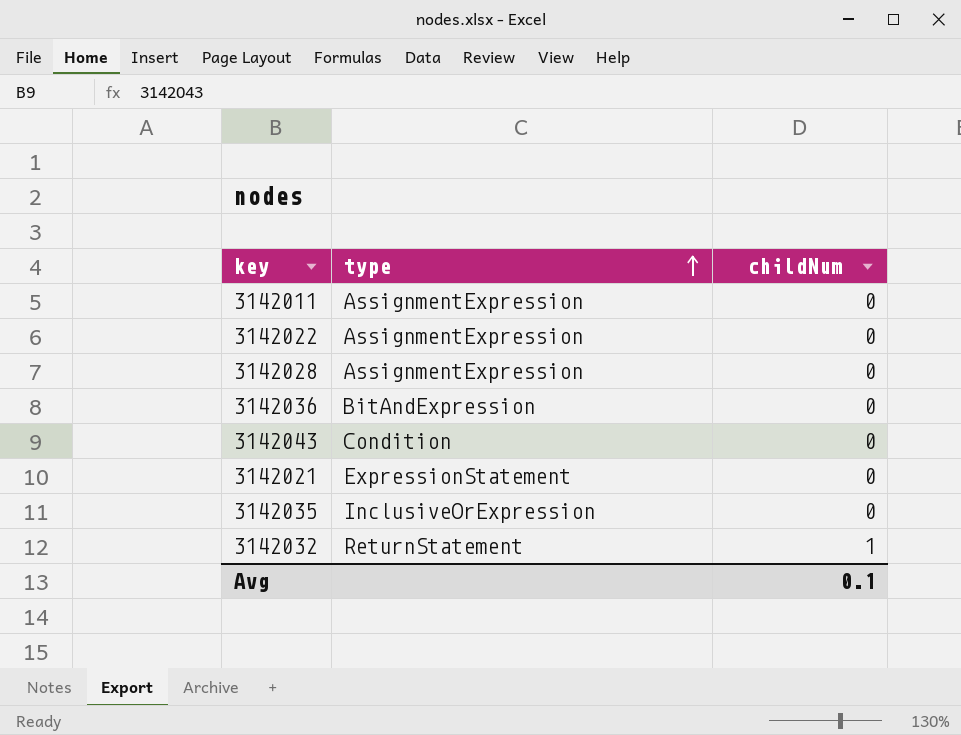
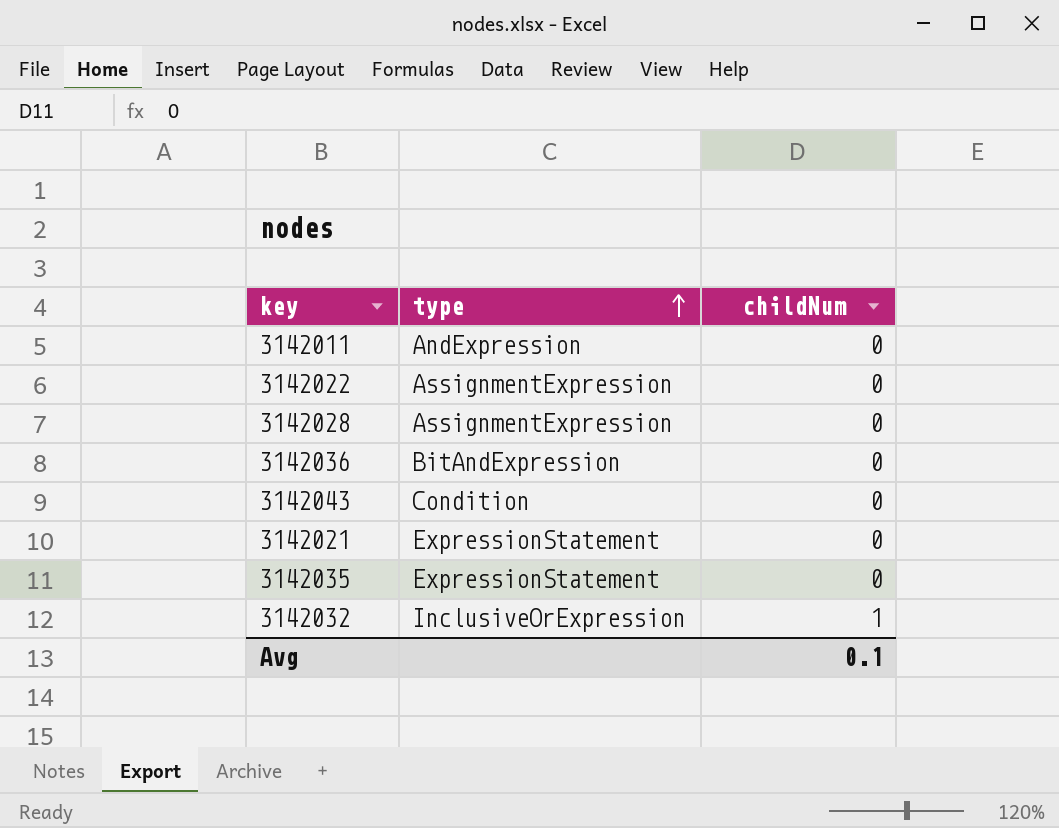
3142011 | type: AssignmentExpression -> AndExpression
3142035 | type: InclusiveOrExpression -> ExpressionStatement
3142032 | type: ReturnStatement -> InclusiveOrExpression

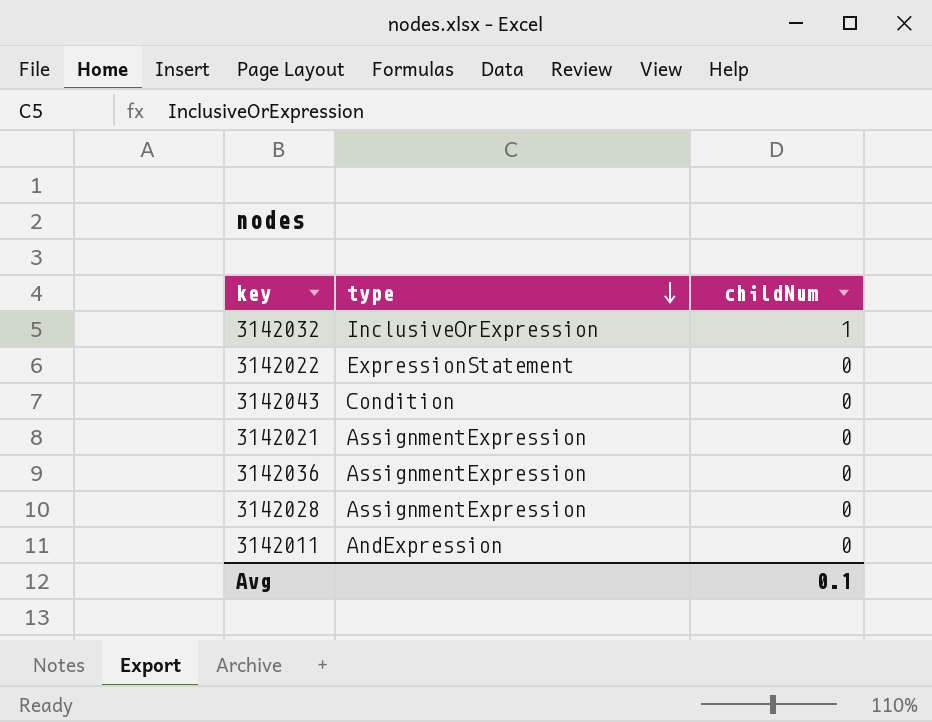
row order: type ascending -> type descending
row 3142035: ExpressionStatement | 0 -> none
3142022 | type: AssignmentExpression -> ExpressionStatement
3142021 | type: ExpressionStatement -> AssignmentExpression
3142036 | type: BitAndExpression -> AssignmentExpression

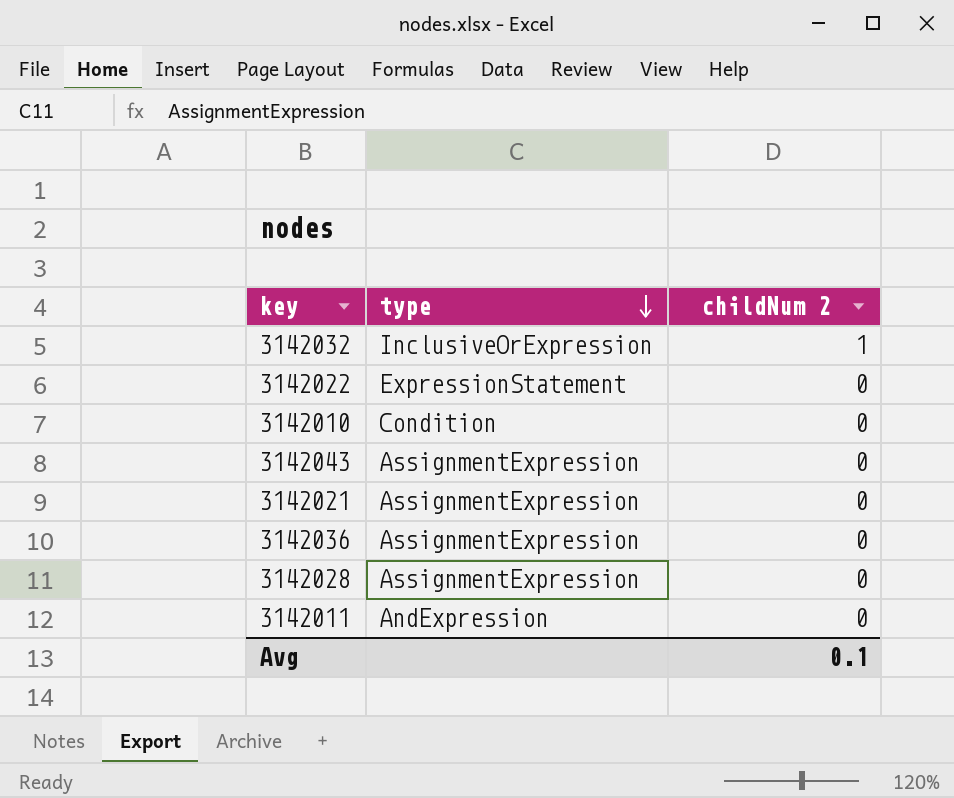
column name: childNum -> childNum 2
row 3142010: none -> Condition | 0
3142043 | type: Condition -> AssignmentExpression

